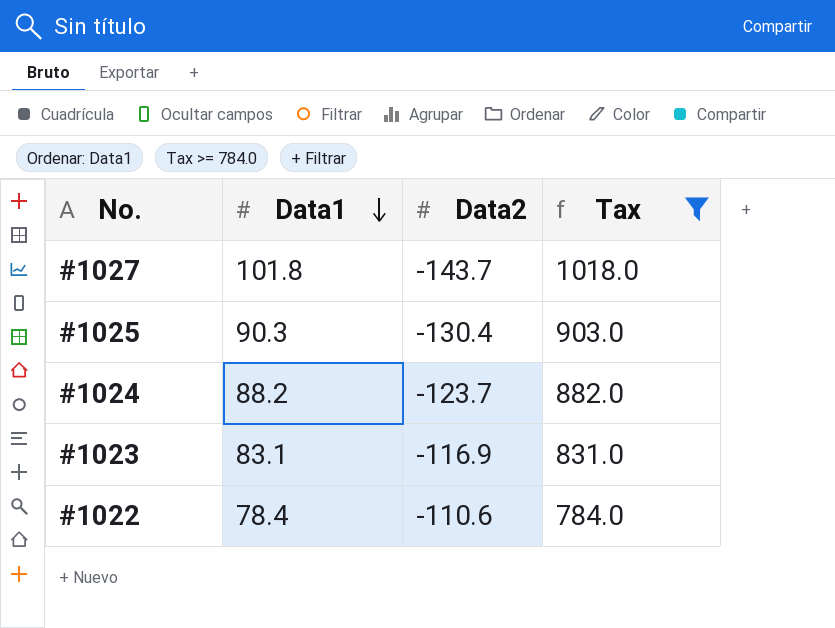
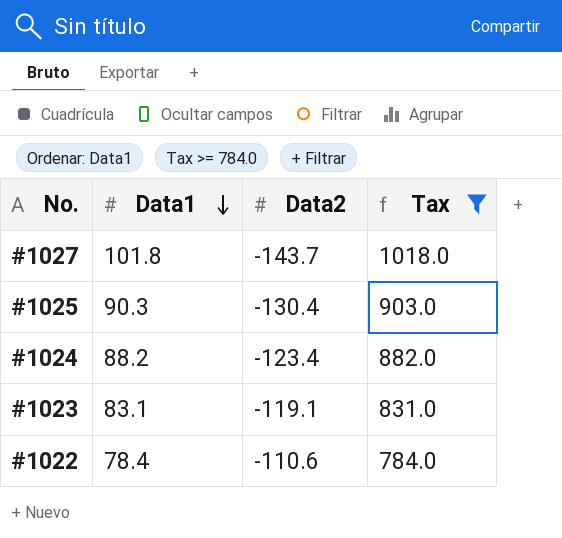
#1024 | Data2: -123.7 -> -123.4
#1023 | Data2: -116.9 -> -119.1

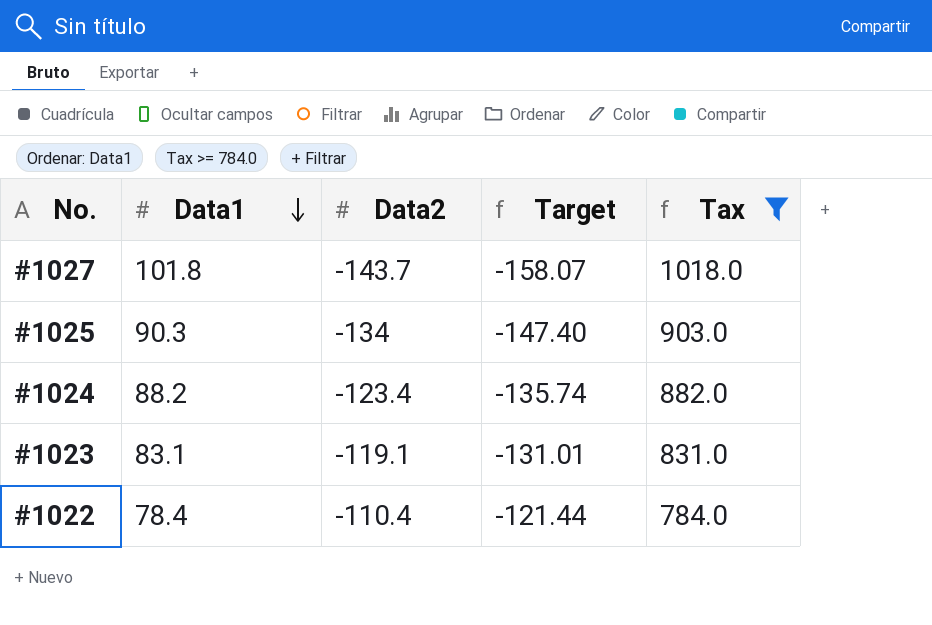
column Target | formula: none -> [Data2] * 1.1
#1025 | Data2: -130.4 -> -134
#1022 | Data2: -110.6 -> -110.4

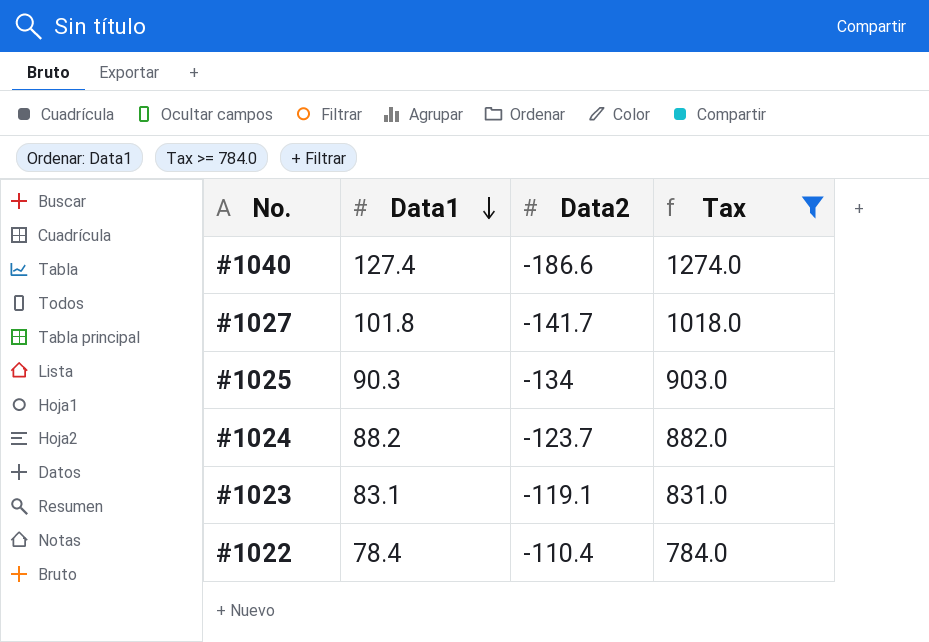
column Target | formula: [Data2] * 1.1 -> none
row #1040: none -> 127.4 | -186.6 | 1274.0
#1027 | Data2: -143.7 -> -141.7
#1024 | Data2: -123.4 -> -123.7

